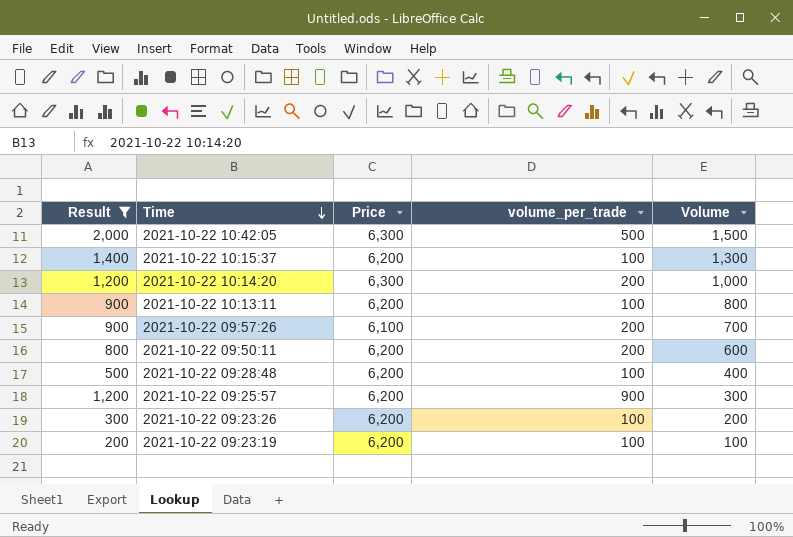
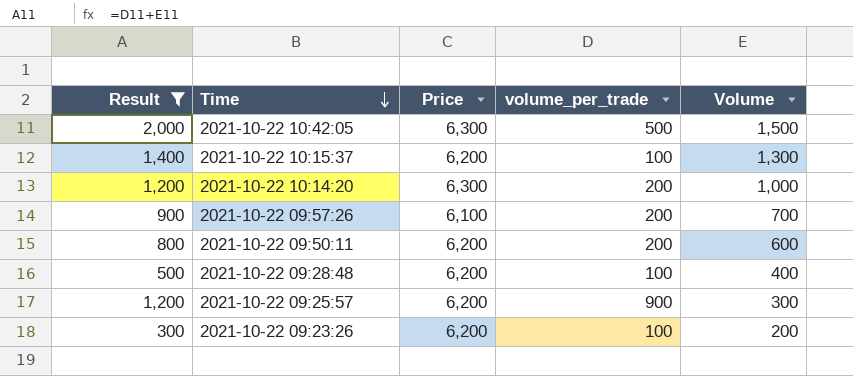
row 2021-10-22 10:13:11: 900 | 6,200 | 100 | 800 -> none
row 2021-10-22 09:23:19: 200 | 6,200 | 100 | 100 -> none

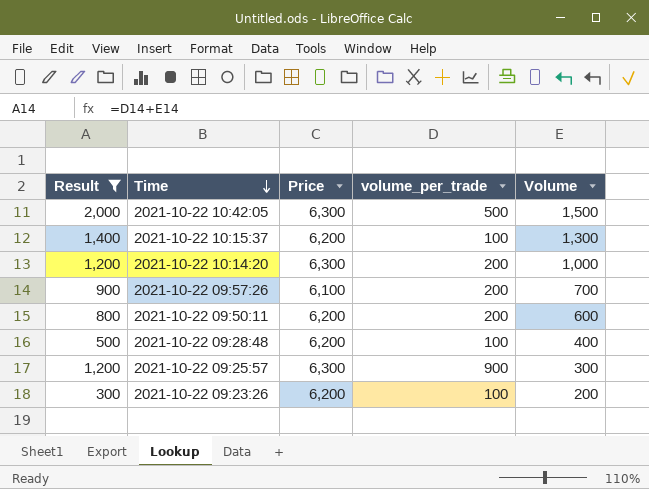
2021-10-22 09:25:57 | Price: 6,200 -> 6,300

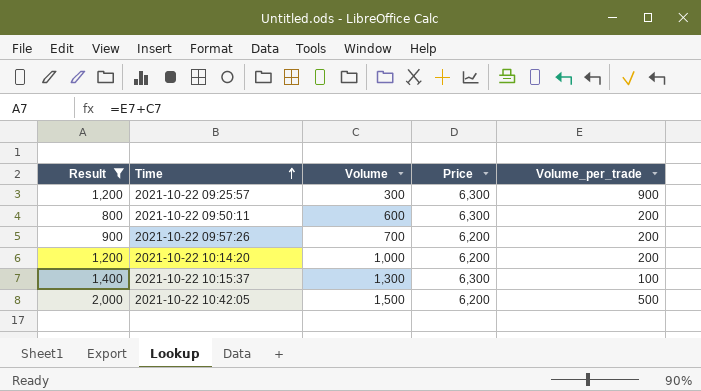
row order: Time descending -> Time ascending
column Volume | position: 5 -> 3
column name: volume_per_trade -> Volume_per_trade
row 2021-10-22 09:28:48: 500 | 6,200 | 100 | 400 -> none
row 2021-10-22 09:23:26: 300 | 6,200 | 100 | 200 -> none
2021-10-22 09:50:11 | Price: 6,200 -> 6,300
2021-10-22 09:57:26 | Price: 6,100 -> 6,200
2021-10-22 10:14:20 | Price: 6,300 -> 6,200
2021-10-22 10:15:37 | Price: 6,200 -> 6,300
2021-10-22 10:42:05 | Price: 6,300 -> 6,200

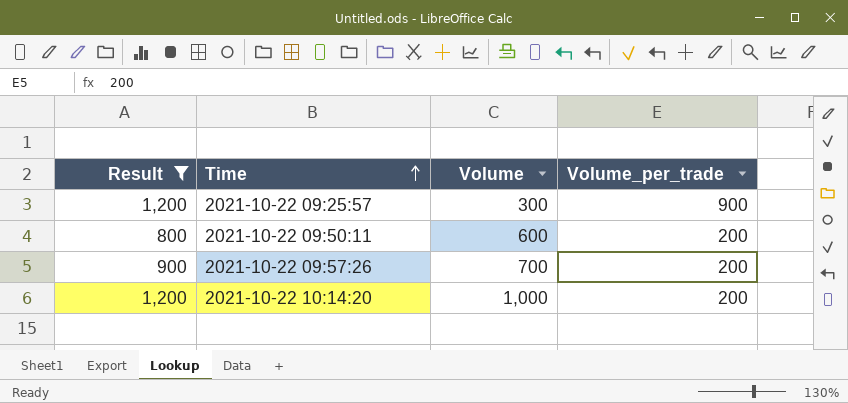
column Price | position: 4 -> none
row 2021-10-22 10:15:37: 1,400 | 1,300 | 6,300 | 100 -> none
row 2021-10-22 10:42:05: 2,000 | 1,500 | 6,200 | 500 -> none

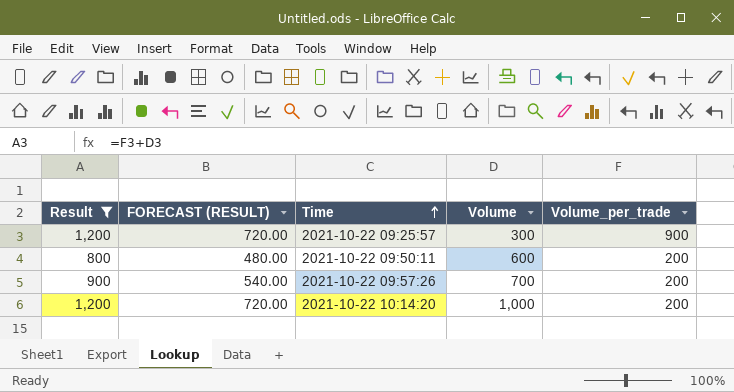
column FORECAST (RESULT) | formula: none -> [Result] * 0.6

